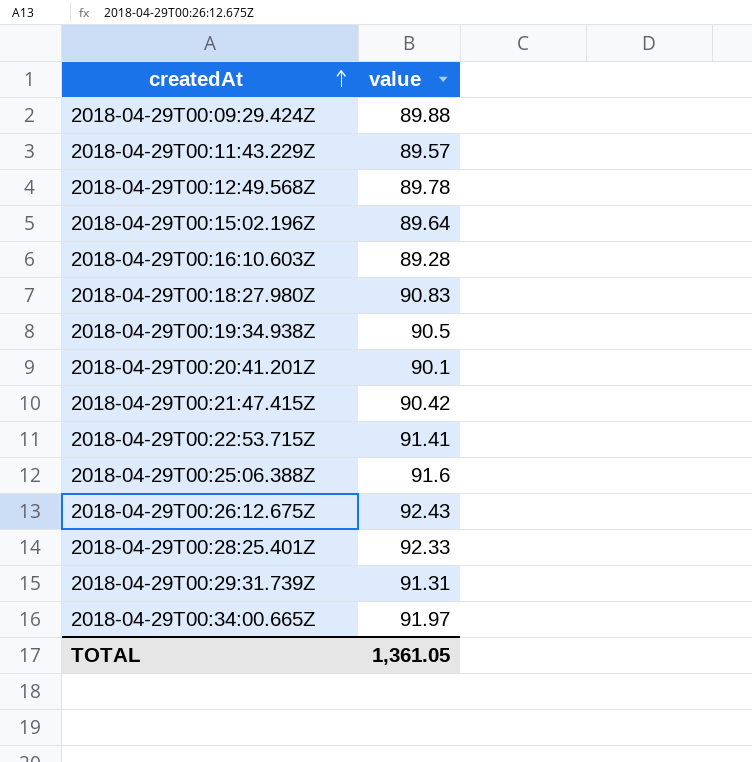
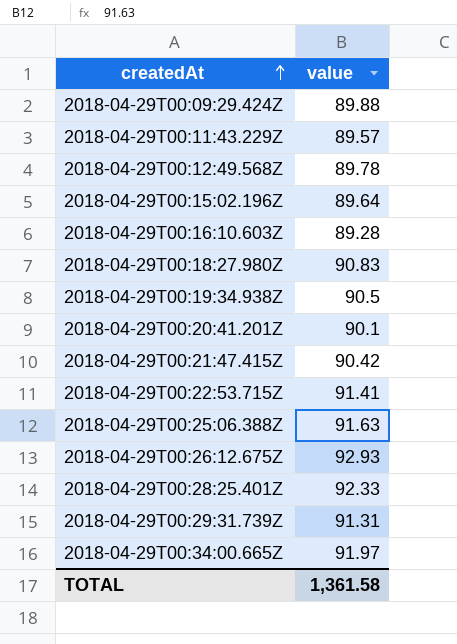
2018-04-29T00:25:06.388Z | value: 91.6 -> 91.63
2018-04-29T00:26:12.675Z | value: 92.43 -> 92.93
TOTAL | value: 1,361.05 -> 1,361.58

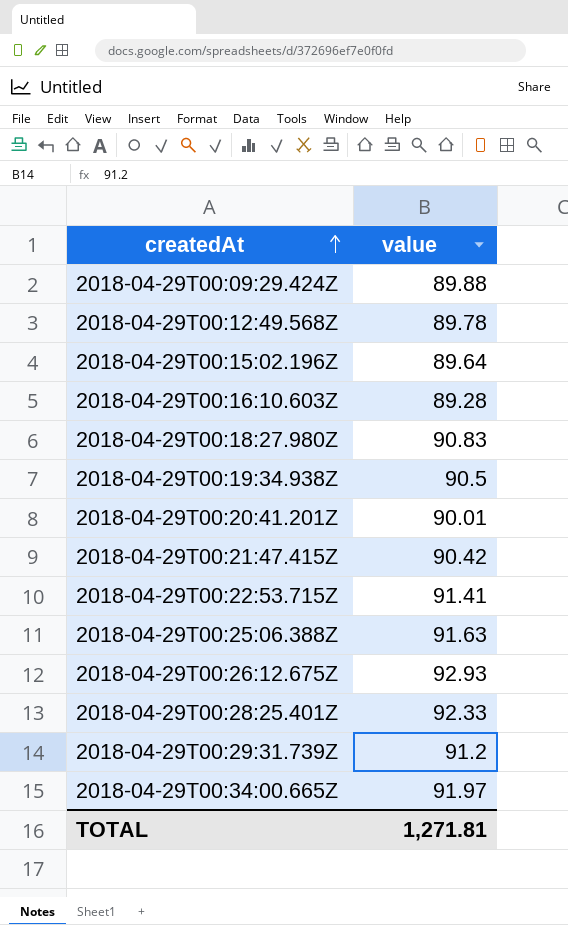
row 2018-04-29T00:11:43.229Z: 89.57 -> none
2018-04-29T00:20:41.201Z | value: 90.1 -> 90.01
2018-04-29T00:29:31.739Z | value: 91.31 -> 91.2
TOTAL | value: 1,361.58 -> 1,271.81

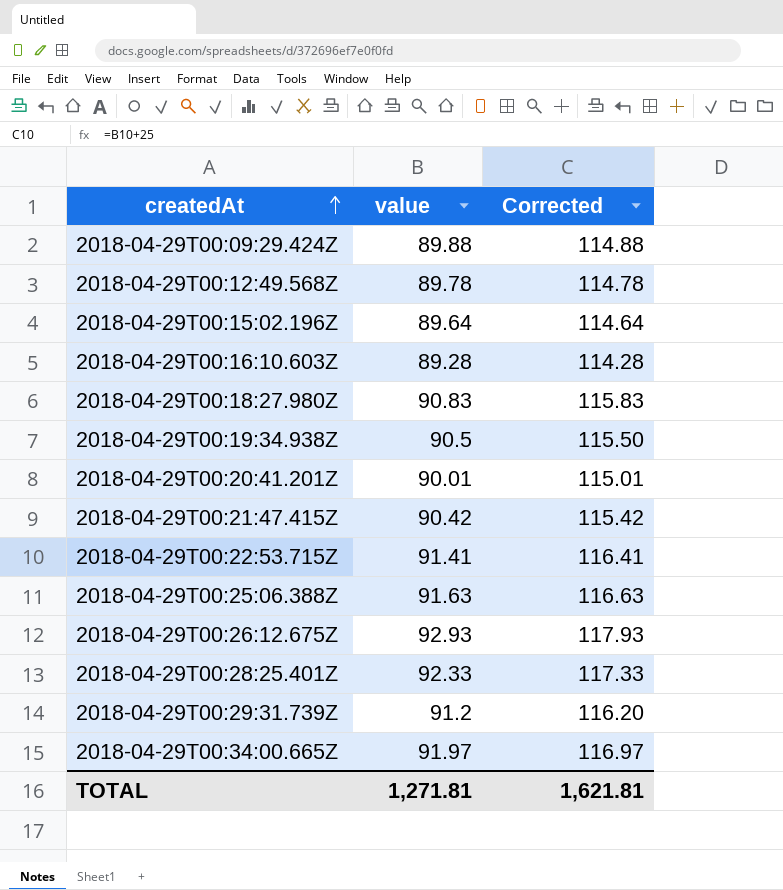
column Corrected | formula: none -> [value] + 25

